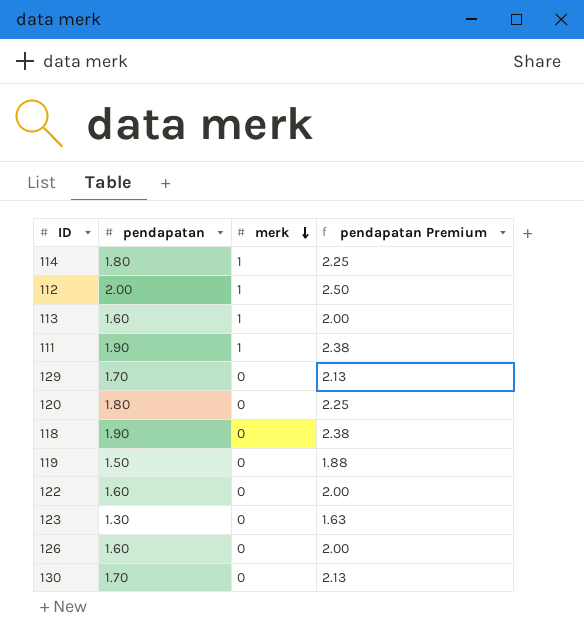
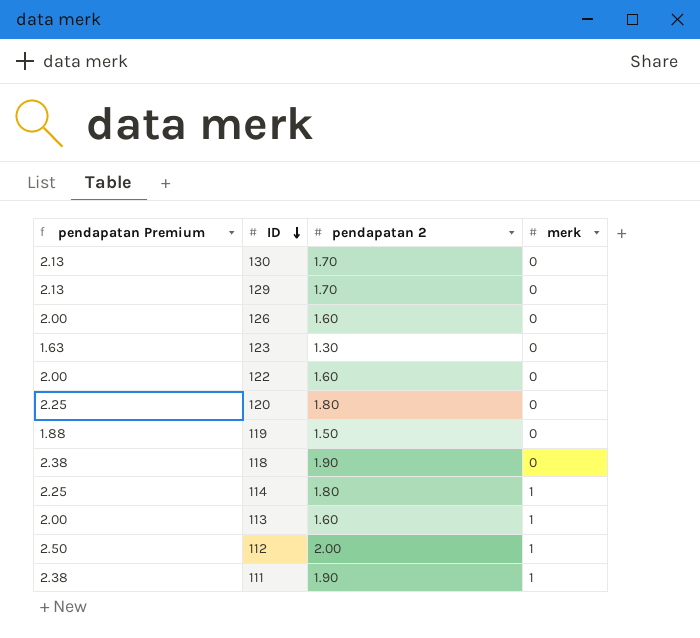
row order: merk descending -> ID descending
column pendapatan Premium | position: 4 -> 1
column name: pendapatan -> pendapatan 2

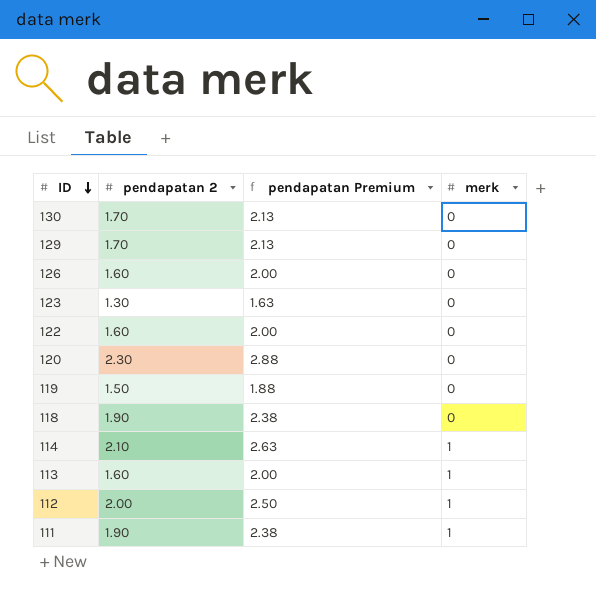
column pendapatan Premium | position: 1 -> 3
120 | pendapatan 2: 1.80 -> 2.30
120 | pendapatan Premium: 2.25 -> 2.88
114 | pendapatan 2: 1.80 -> 2.10
114 | pendapatan Premium: 2.25 -> 2.63

